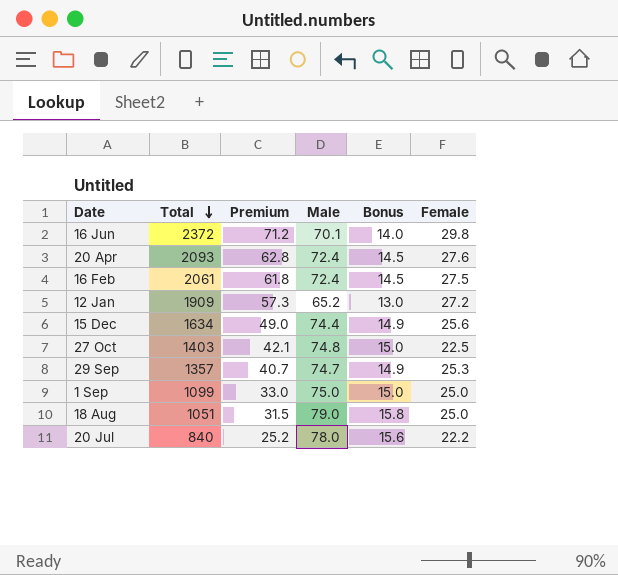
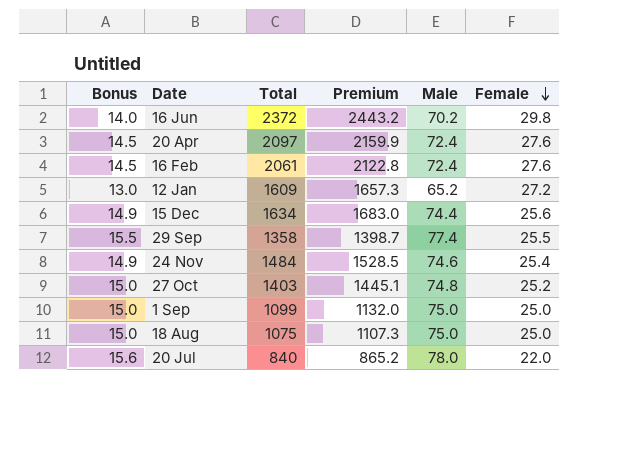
row order: Total descending -> Female descending
column Bonus | position: 5 -> 1
column Premium | formula: [Total] * 0.03 -> [Total] * 1.03
16 Jun | Male: 70.1 -> 70.2
20 Apr | Total: 2093 -> 2097
16 Feb | Female: 27.5 -> 27.6
12 Jan | Total: 1909 -> 1609
29 Sep | Bonus: 14.9 -> 15.5
29 Sep | Total: 1357 -> 1358
29 Sep | Male: 74.7 -> 77.4
29 Sep | Female: 25.3 -> 25.5
row 24 Nov: none -> 14.9 | 1484 | 1528.5 | 74.6 | 25.4
27 Oct | Female: 22.5 -> 25.2
18 Aug | Bonus: 15.8 -> 15.0
18 Aug | Total: 1051 -> 1075
18 Aug | Male: 79.0 -> 75.0
20 Jul | Female: 22.2 -> 22.0

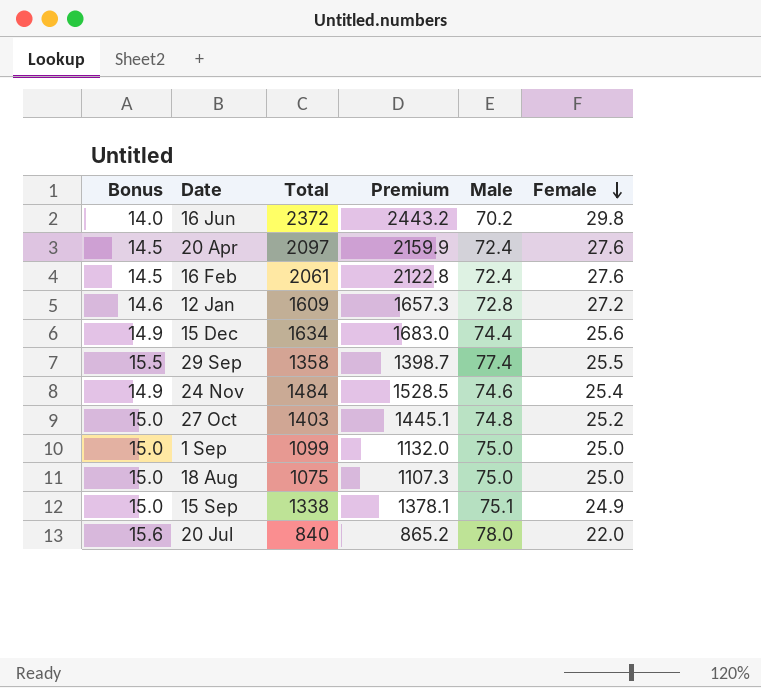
12 Jan | Bonus: 13.0 -> 14.6
12 Jan | Male: 65.2 -> 72.8
row 15 Sep: none -> 15.0 | 1338 | 1378.1 | 75.1 | 24.9

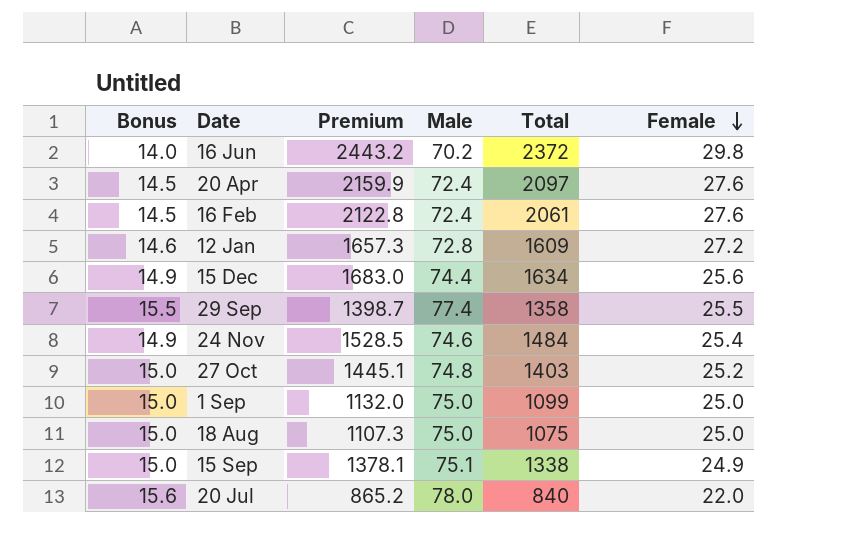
column Total | position: 3 -> 5

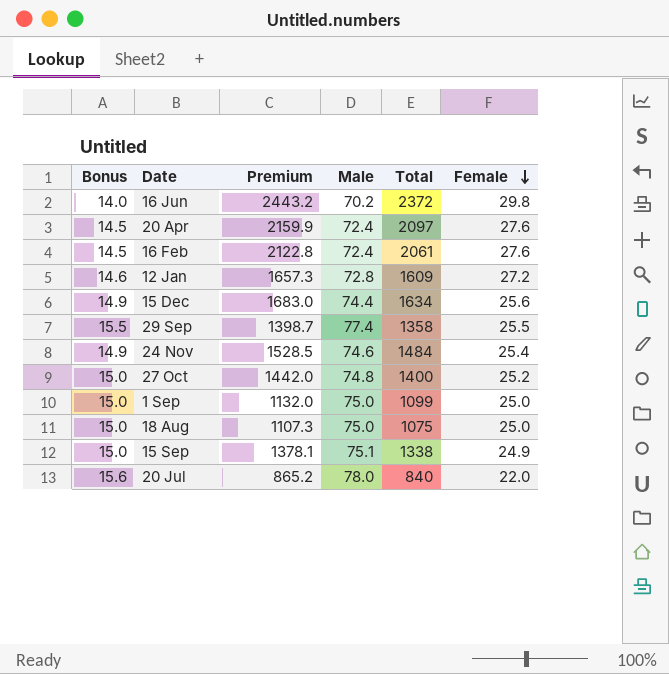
27 Oct | Premium: 1445.1 -> 1442.0
27 Oct | Total: 1403 -> 1400

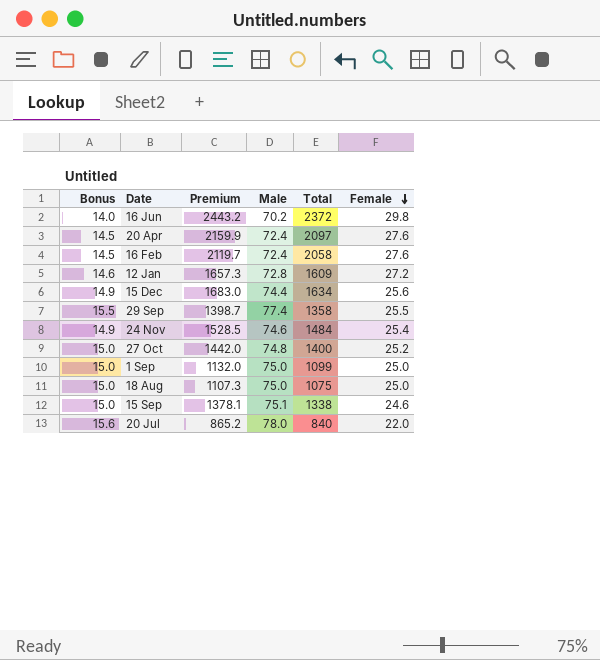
16 Feb | Premium: 2122.8 -> 2119.7
16 Feb | Total: 2061 -> 2058
15 Sep | Female: 24.9 -> 24.6

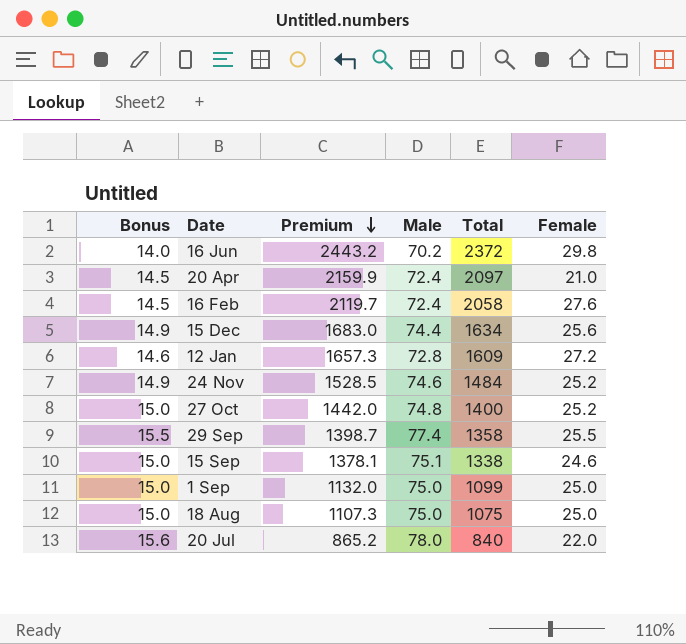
row order: Female descending -> Premium descending
20 Apr | Female: 27.6 -> 21.0
24 Nov | Female: 25.4 -> 25.2

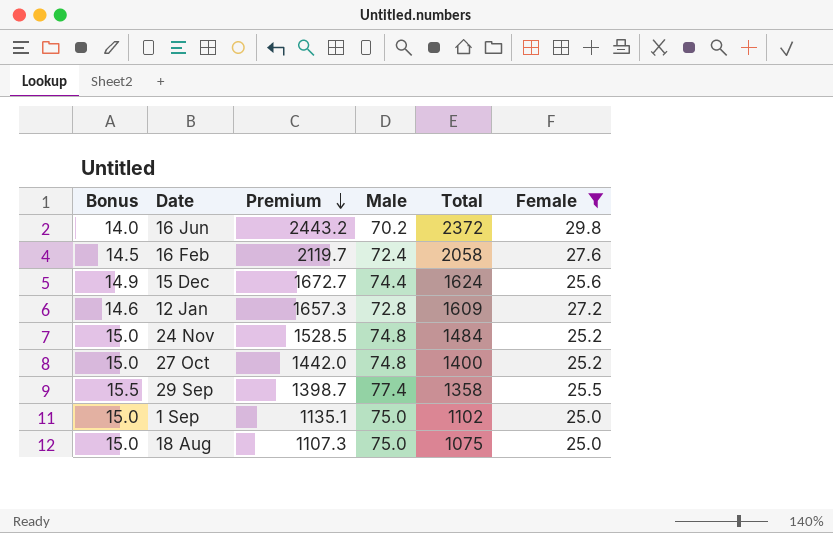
filter: none -> Female >= 25.0
15 Dec | Premium: 1683.0 -> 1672.7
15 Dec | Total: 1634 -> 1624
24 Nov | Bonus: 14.9 -> 15.0
24 Nov | Male: 74.6 -> 74.8
1 Sep | Premium: 1132.0 -> 1135.1
1 Sep | Total: 1099 -> 1102

